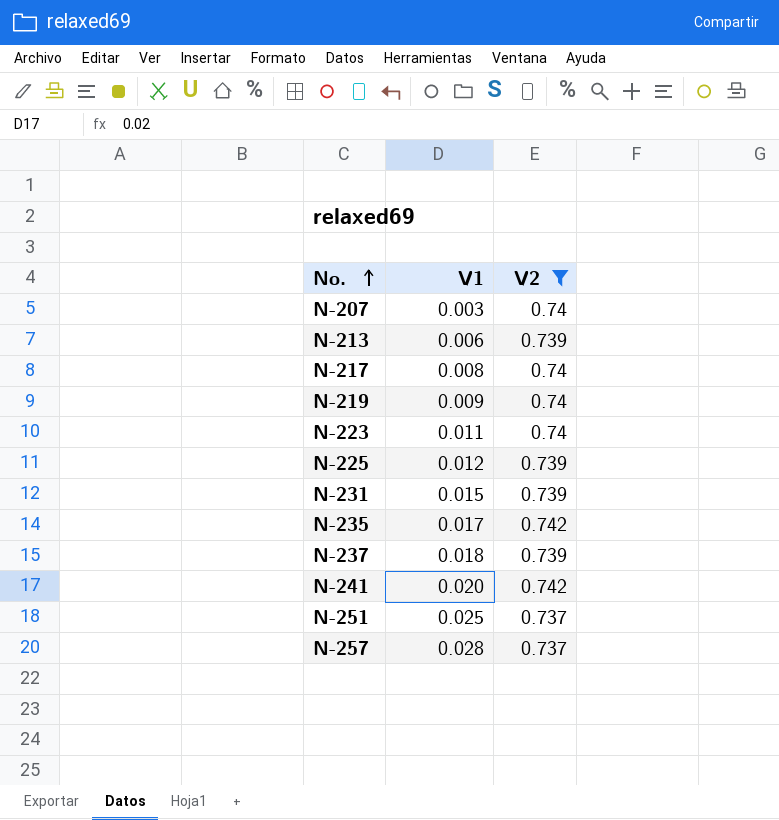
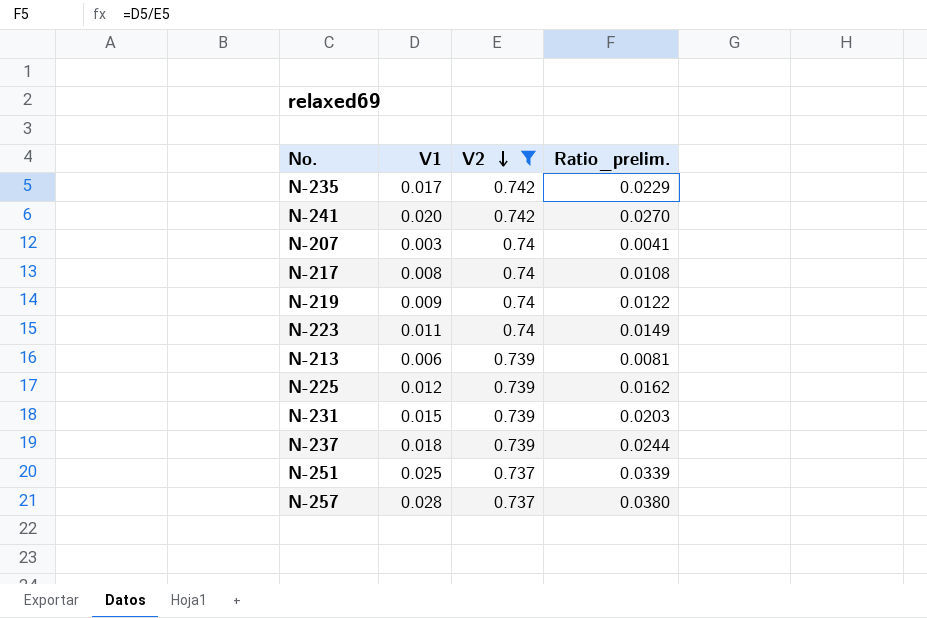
row order: No. ascending -> V2 descending
column Ratio_prelim. | formula: none -> [V1] / [V2]

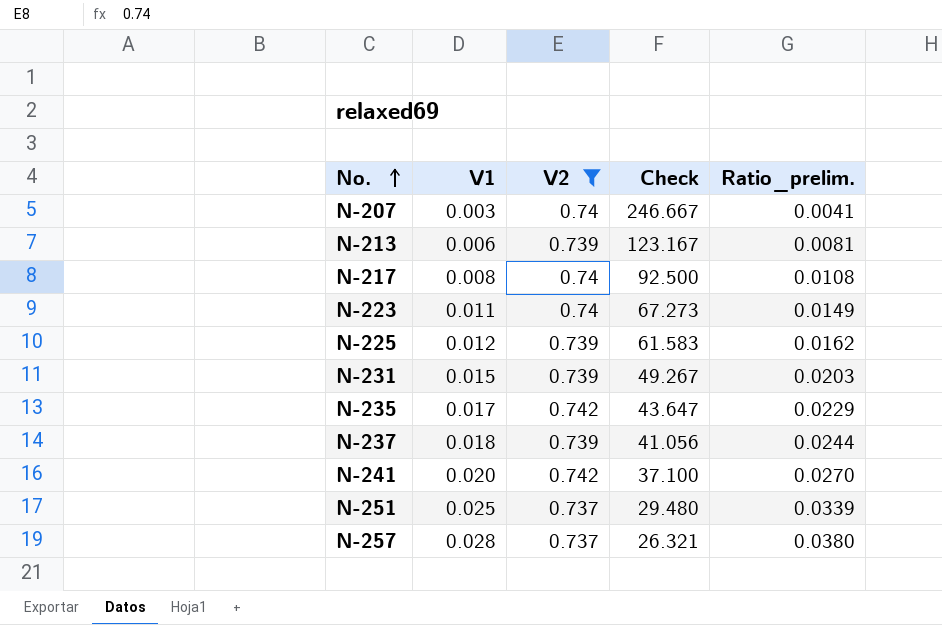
row order: V2 descending -> No. ascending
column Check | formula: none -> [V2] / [V1]
row N-219: 0.009 | 0.74 | 0.0122 -> none

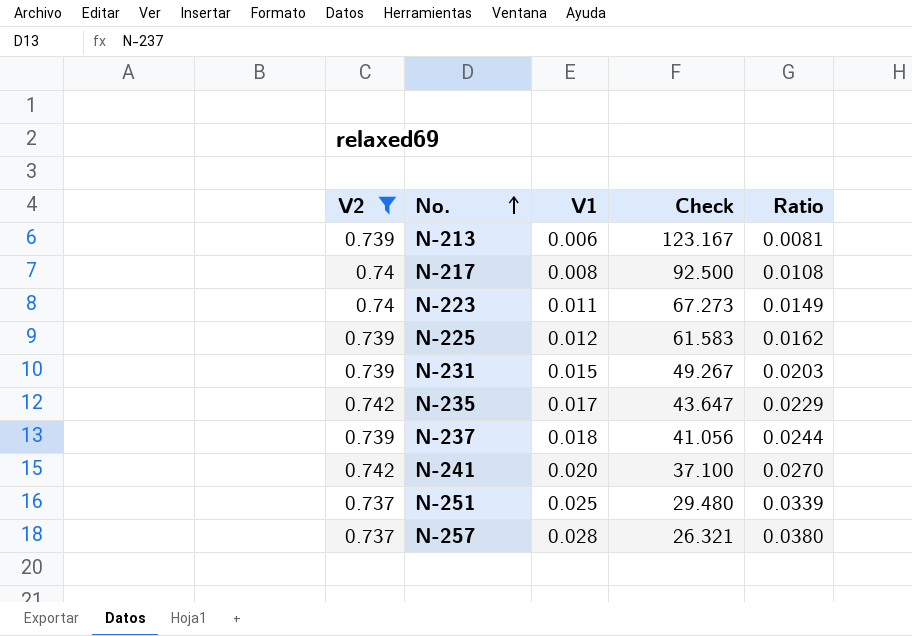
column V2 | position: 3 -> 1
column name: Ratio_prelim. -> Ratio
row N-207: 0.003 | 0.74 | 246.667 | 0.0041 -> none

